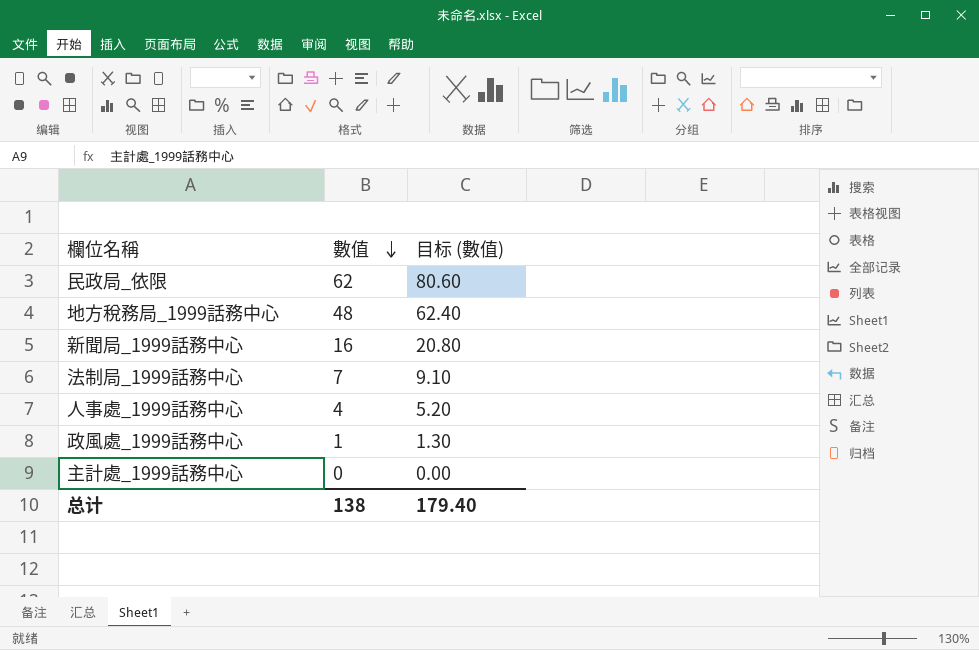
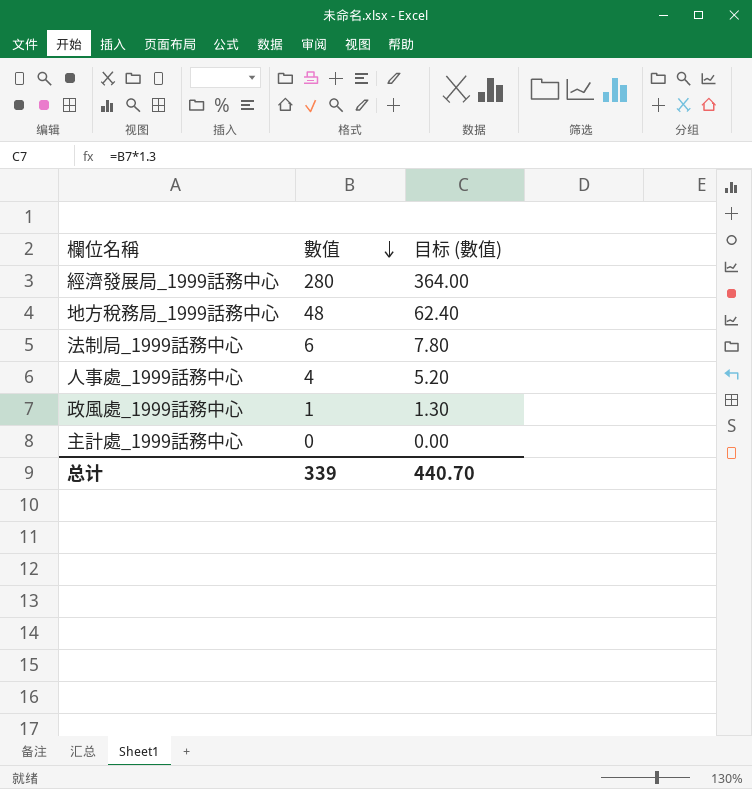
row 民政局_依限: 62 | 80.60 -> none
row 新聞局_1999話務中心: 16 | 20.80 -> none
row 經濟發展局_1999話務中心: none -> 280 | 364.00
法制局_1999話務中心 | 數值: 7 -> 6
法制局_1999話務中心 | 目标 (數值): 9.10 -> 7.80
总计 | 數值: 138 -> 339
总计 | 目标 (數值): 179.40 -> 440.70

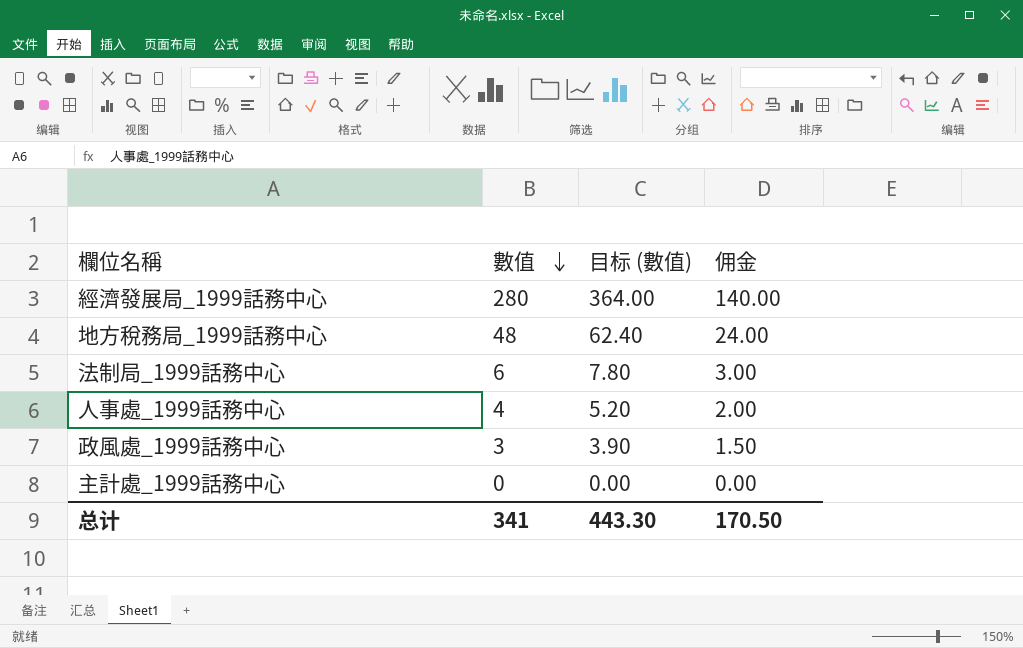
column 佣金 | formula: none -> [數值] * 0.5
政風處_1999話務中心 | 數值: 1 -> 3
政風處_1999話務中心 | 目标 (數值): 1.30 -> 3.90
总计 | 數值: 339 -> 341
总计 | 目标 (數值): 440.70 -> 443.30

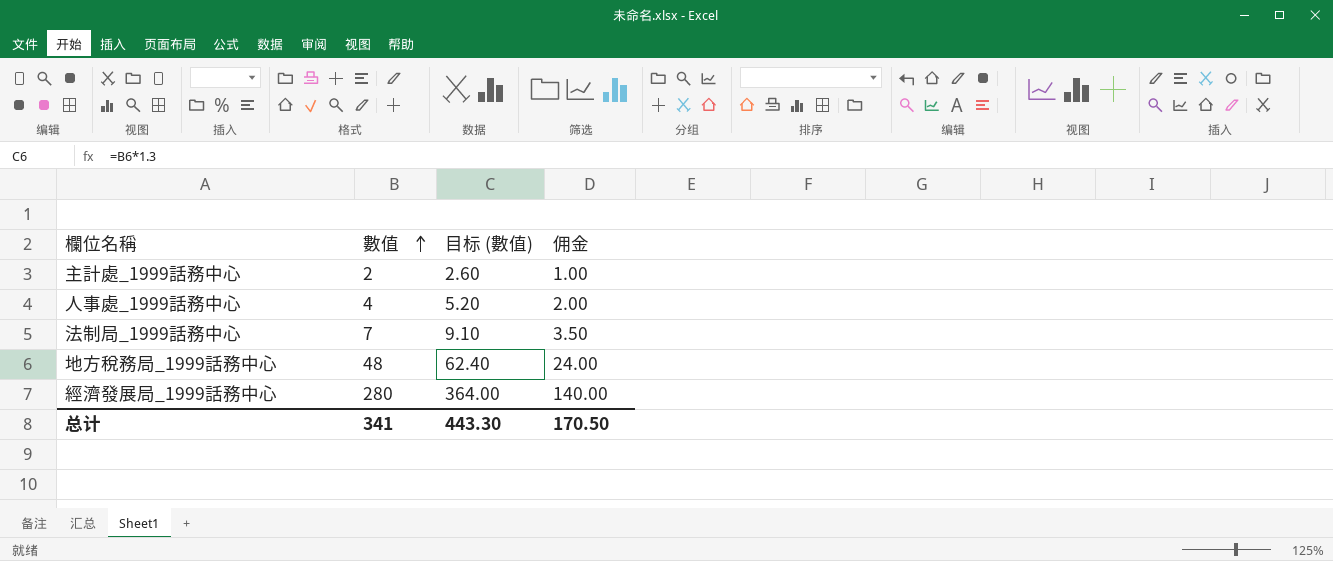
row order: 數值 descending -> 數值 ascending
row 政風處_1999話務中心: 3 | 3.90 | 1.50 -> none
主計處_1999話務中心 | 數值: 0 -> 2
主計處_1999話務中心 | 目标 (數值): 0.00 -> 2.60
主計處_1999話務中心 | 佣金: 0.00 -> 1.00
法制局_1999話務中心 | 數值: 6 -> 7
法制局_1999話務中心 | 目标 (數值): 7.80 -> 9.10
法制局_1999話務中心 | 佣金: 3.00 -> 3.50

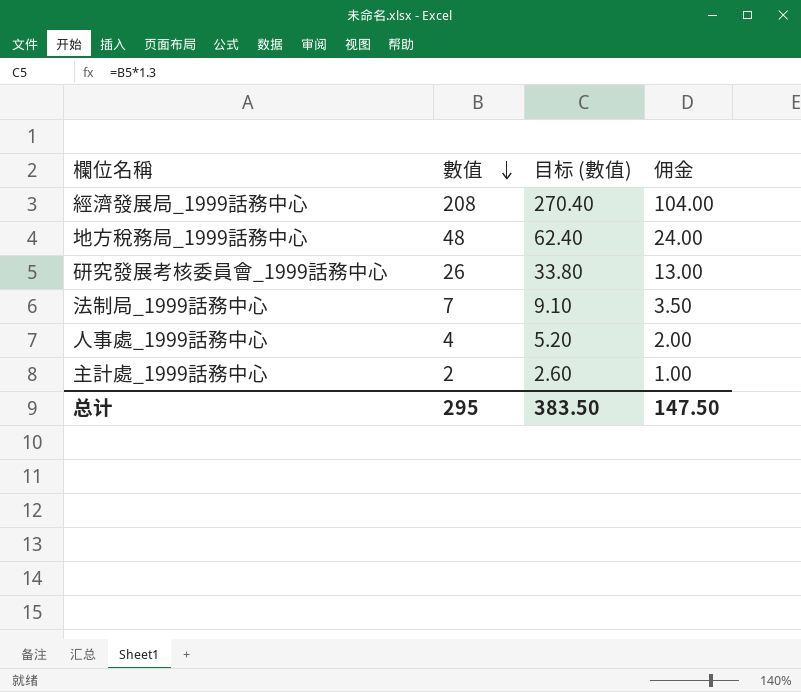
row order: 數值 ascending -> 數值 descending
經濟發展局_1999話務中心 | 數值: 280 -> 208
經濟發展局_1999話務中心 | 目标 (數值): 364.00 -> 270.40
經濟發展局_1999話務中心 | 佣金: 140.00 -> 104.00
row 研究發展考核委員會_1999話務中心: none -> 26 | 33.80 | 13.00
总计 | 數值: 341 -> 295
总计 | 目标 (數值): 443.30 -> 383.50
总计 | 佣金: 170.50 -> 147.50

